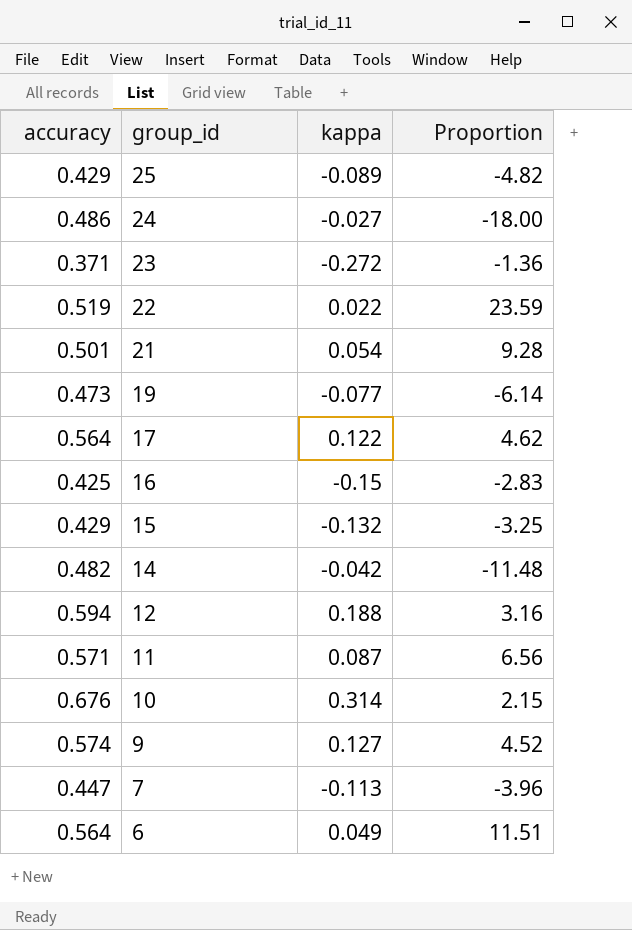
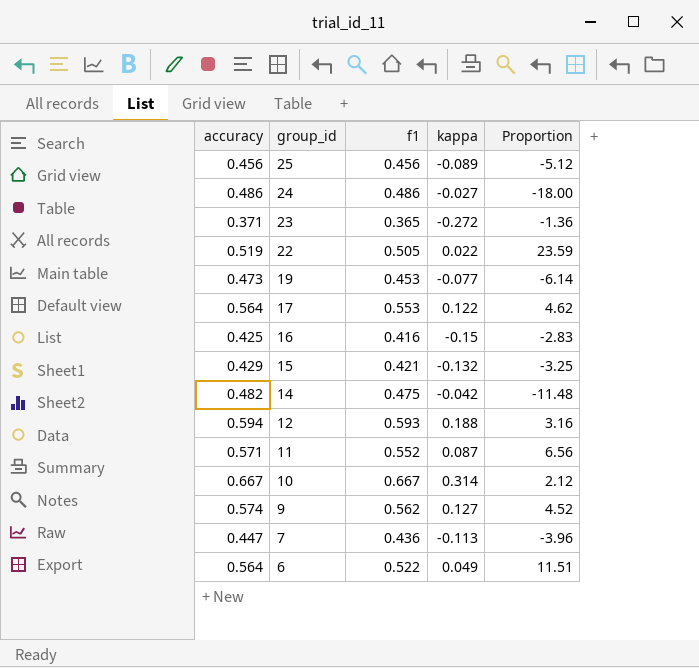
column f1 | position: none -> 3
row 21: 0.501 | 0.054 | 9.28 -> none
25 | accuracy: 0.429 -> 0.456
25 | Proportion: -4.82 -> -5.12
10 | accuracy: 0.676 -> 0.667
10 | Proportion: 2.15 -> 2.12

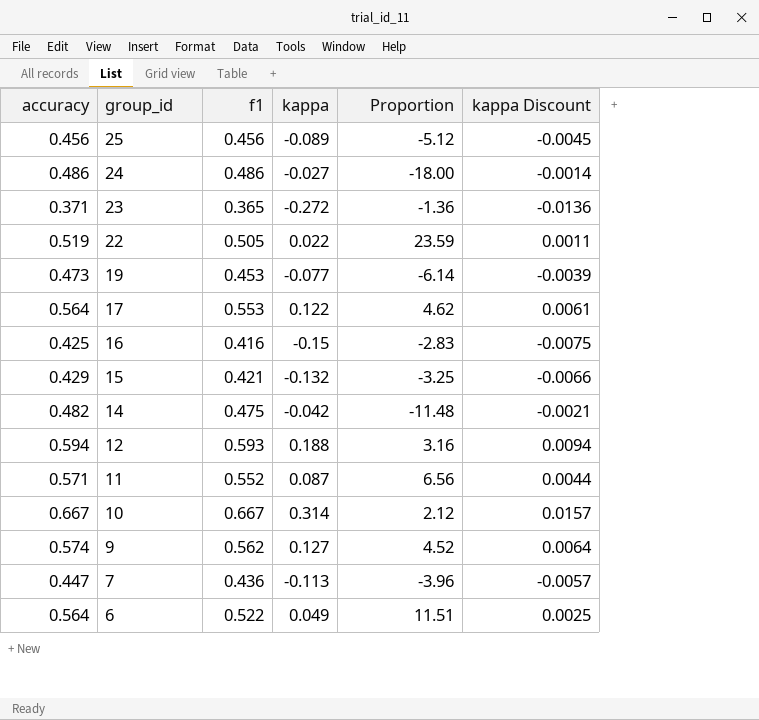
column kappa Discount | formula: none -> [kappa] * 0.05

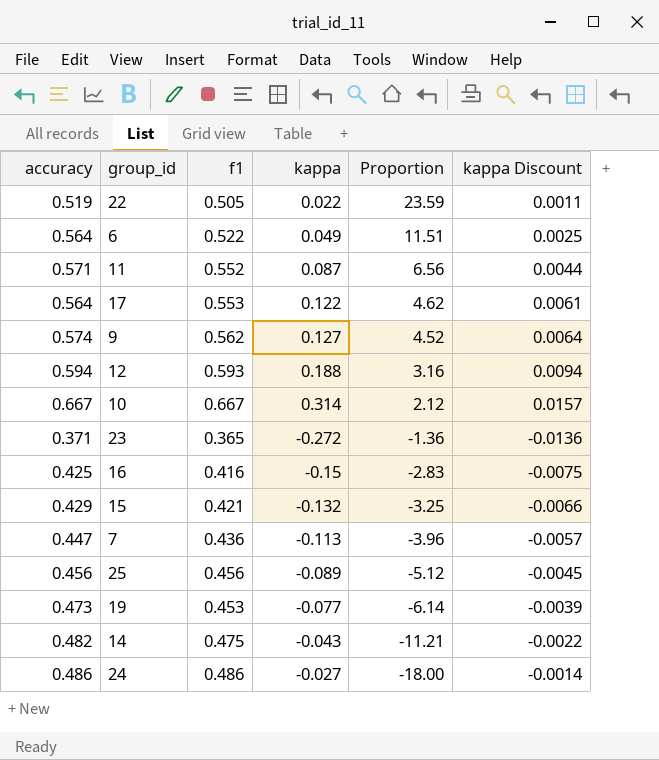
row order: group_id descending -> Proportion descending
14 | kappa: -0.042 -> -0.043
14 | Proportion: -11.48 -> -11.21
14 | kappa Discount: -0.0021 -> -0.0022

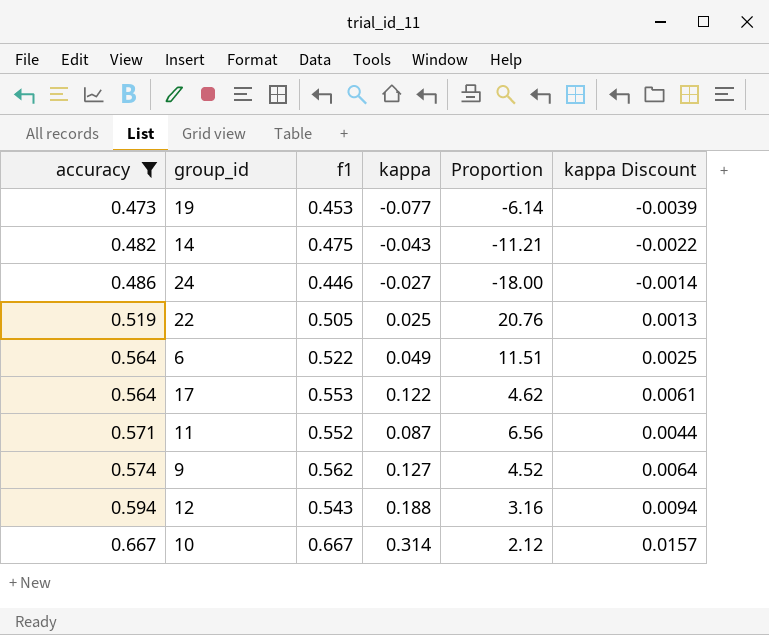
filter: none -> accuracy >= 0.473
row order: Proportion descending -> accuracy ascending
24 | f1: 0.486 -> 0.446
22 | kappa: 0.022 -> 0.025
22 | Proportion: 23.59 -> 20.76
22 | kappa Discount: 0.0011 -> 0.0013
12 | f1: 0.593 -> 0.543

